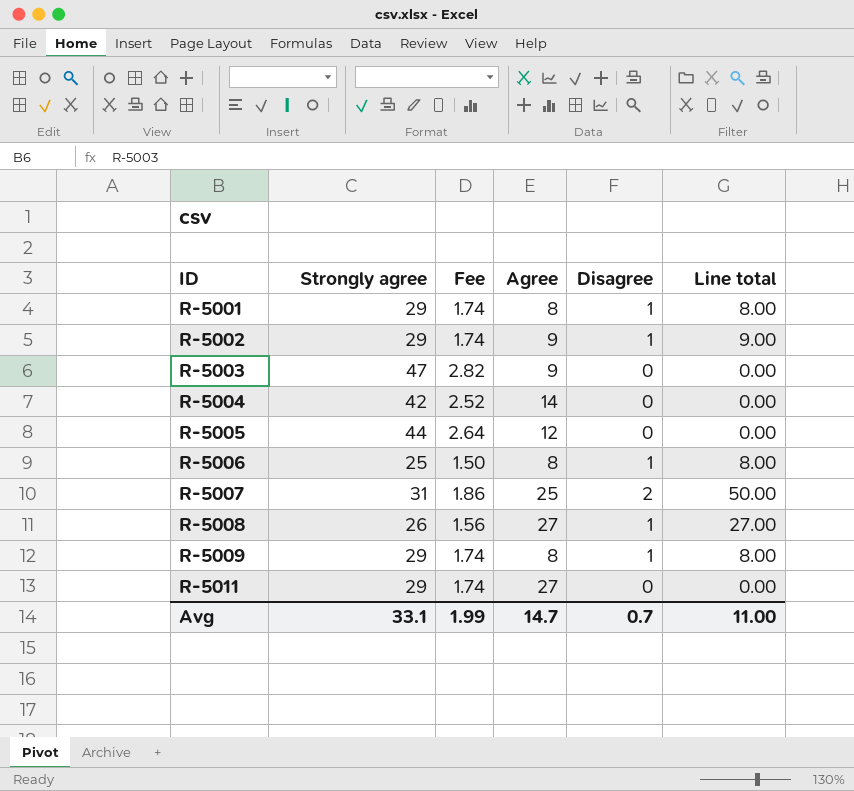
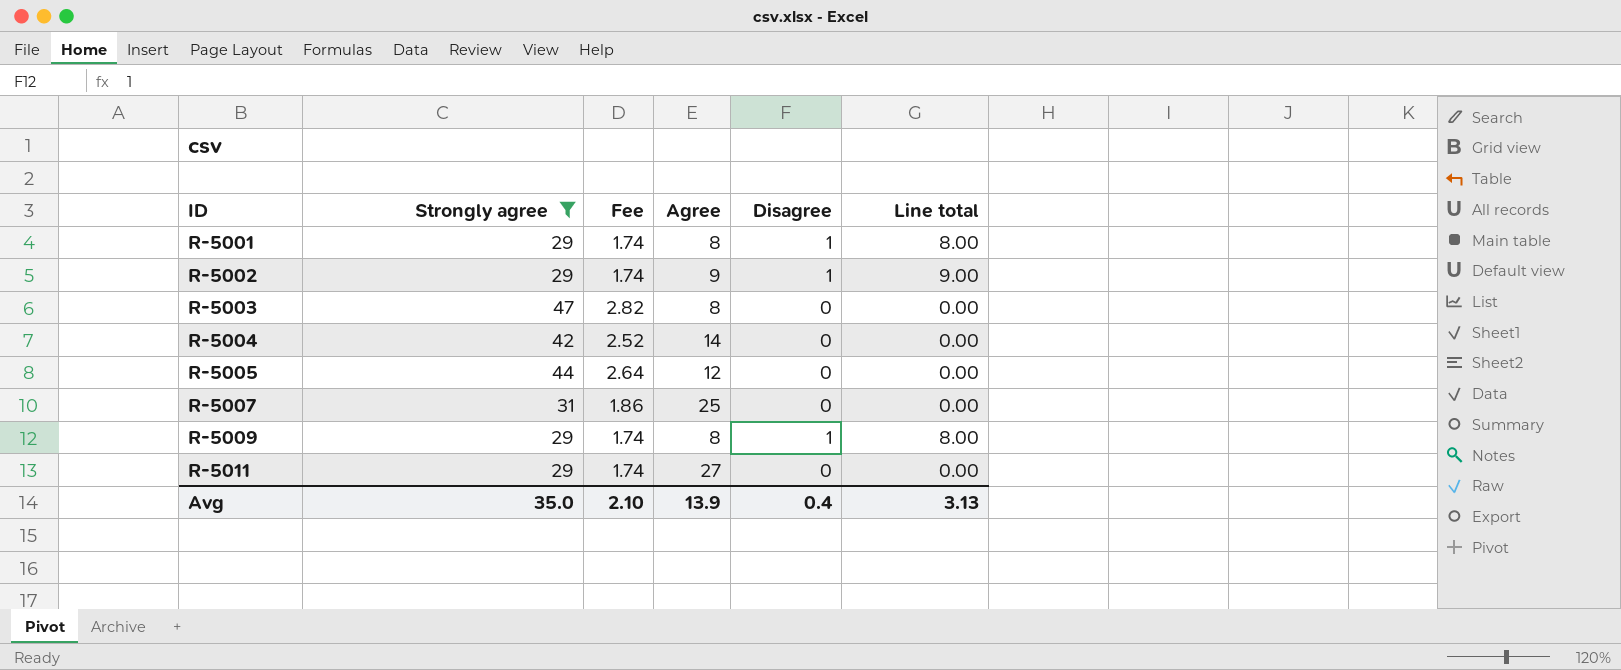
filter: none -> Strongly agree >= 29
R-5003 | Agree: 9 -> 8
R-5007 | Disagree: 2 -> 0
R-5007 | Line total: 50.00 -> 0.00
Avg | Strongly agree: 33.1 -> 35.0
Avg | Fee: 1.99 -> 2.10
Avg | Agree: 14.7 -> 13.9
Avg | Disagree: 0.7 -> 0.4
Avg | Line total: 11.00 -> 3.13

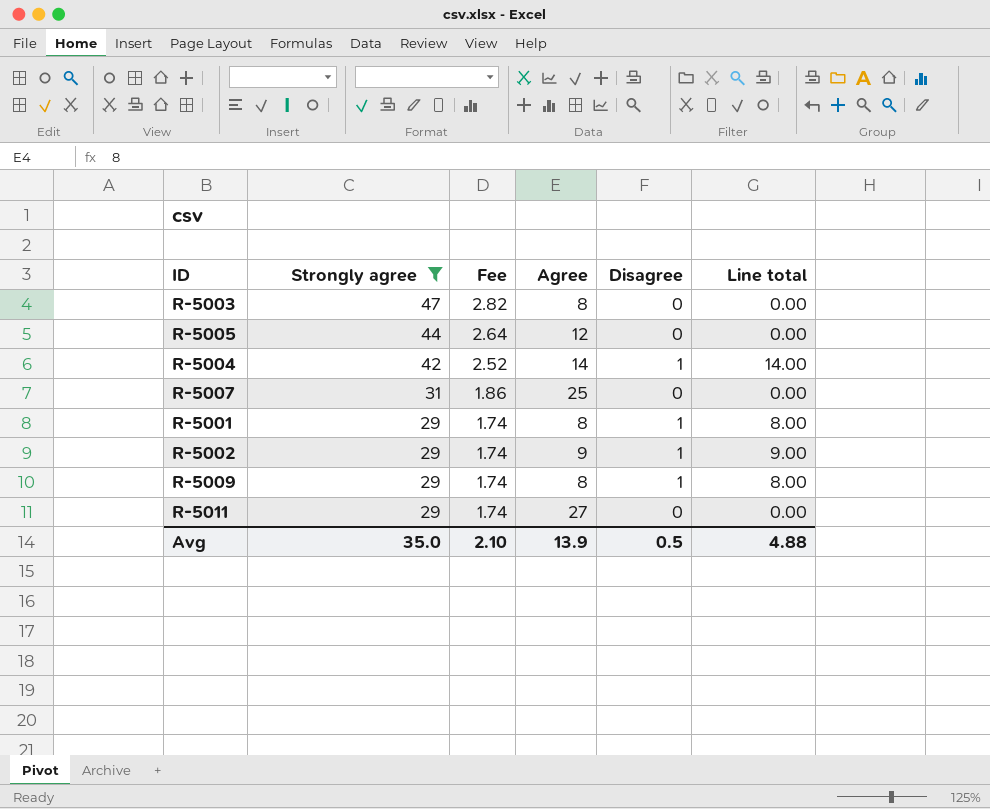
row order: ID ascending -> Strongly agree descending
R-5004 | Disagree: 0 -> 1
R-5004 | Line total: 0.00 -> 14.00
Avg | Disagree: 0.4 -> 0.5
Avg | Line total: 3.13 -> 4.88

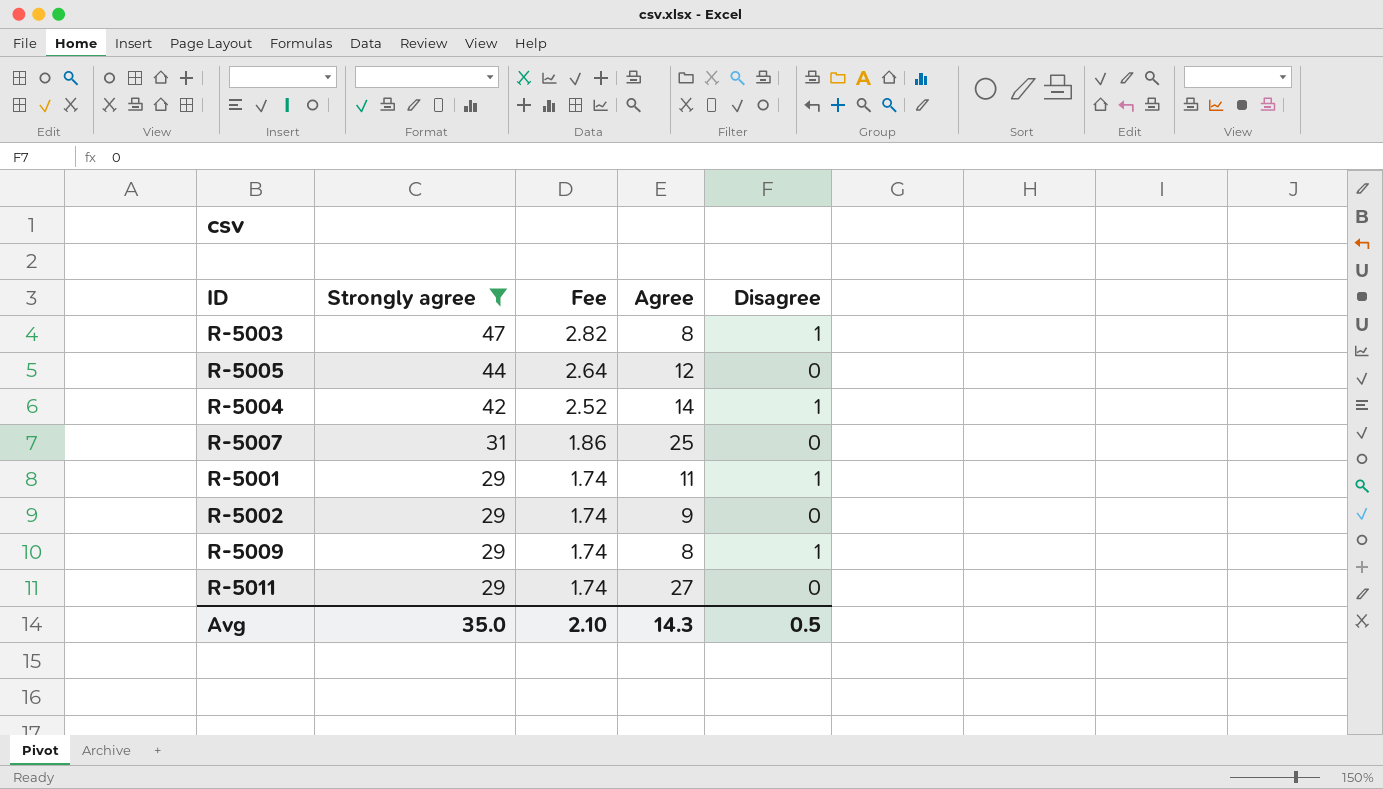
column Line total | formula: [Agree] * [Disagree] -> none
R-5003 | Disagree: 0 -> 1
R-5001 | Agree: 8 -> 11
R-5002 | Disagree: 1 -> 0
Avg | Agree: 13.9 -> 14.3

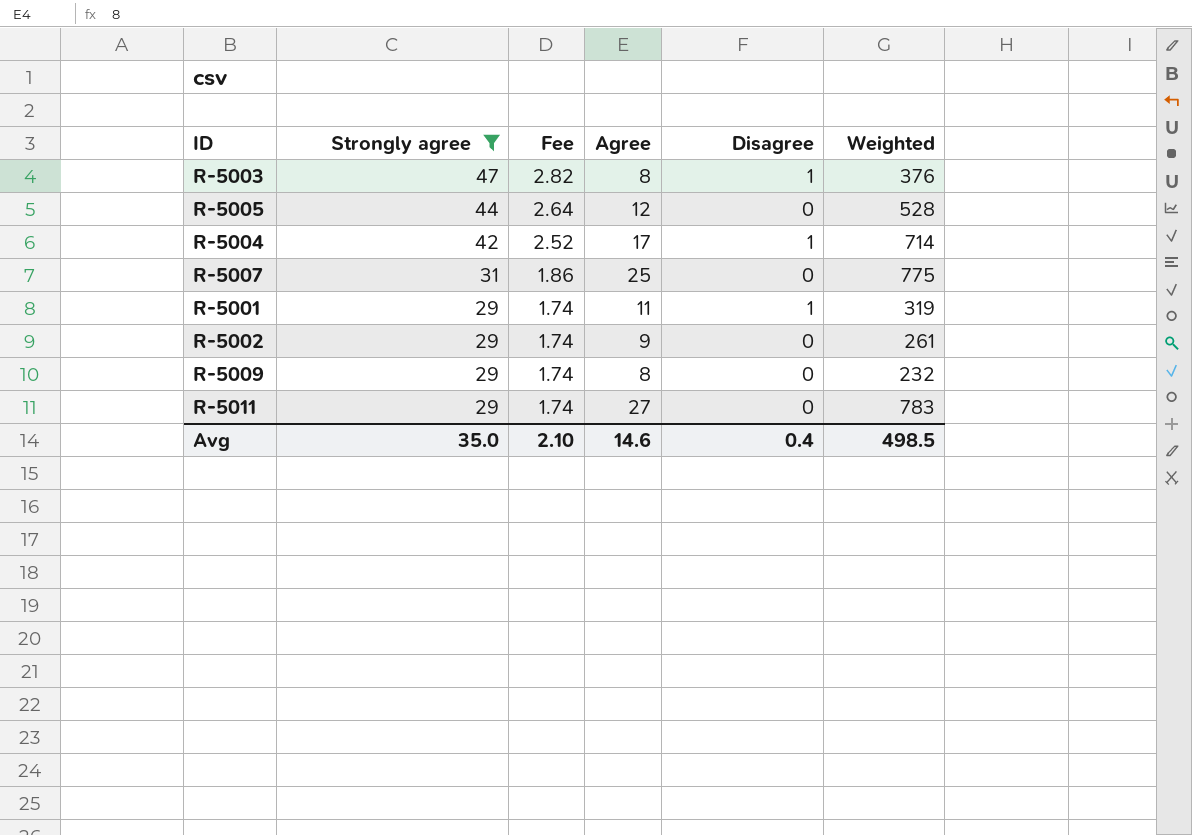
column Weighted | formula: none -> [Strongly agree] * [Agree]
R-5004 | Agree: 14 -> 17
R-5009 | Disagree: 1 -> 0
Avg | Agree: 14.3 -> 14.6
Avg | Disagree: 0.5 -> 0.4

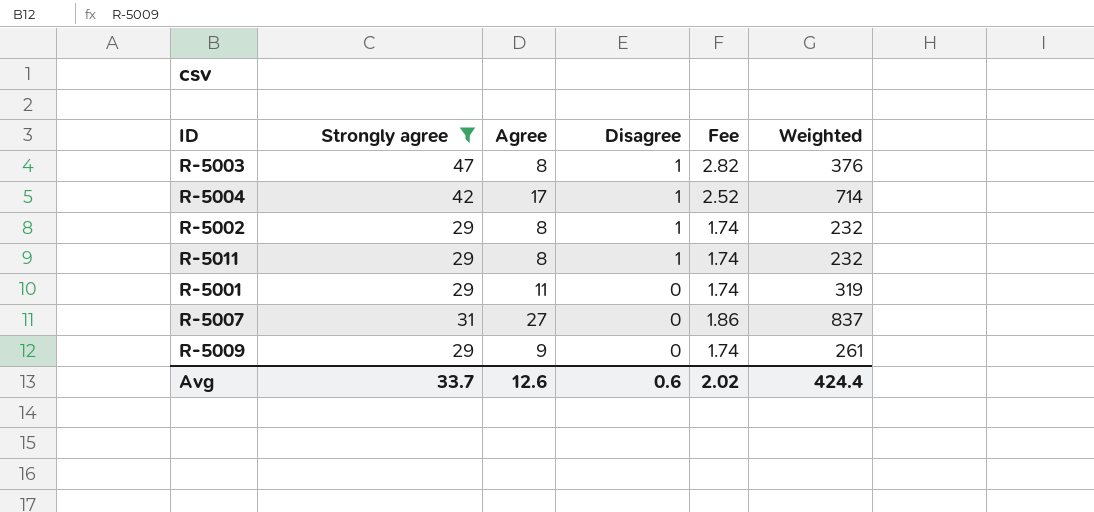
row order: Strongly agree descending -> Disagree descending
column Fee | position: 3 -> 5
row R-5005: 44 | 2.64 | 12 | 0 | 528 -> none
R-5002 | Agree: 9 -> 8
R-5002 | Disagree: 0 -> 1
R-5002 | Weighted: 261 -> 232
R-5011 | Agree: 27 -> 8
R-5011 | Disagree: 0 -> 1
R-5011 | Weighted: 783 -> 232
R-5001 | Disagree: 1 -> 0
R-5007 | Agree: 25 -> 27
R-5007 | Weighted: 775 -> 837
R-5009 | Agree: 8 -> 9
R-5009 | Weighted: 232 -> 261
Avg | Strongly agree: 35.0 -> 33.7
Avg | Agree: 14.6 -> 12.6
Avg | Disagree: 0.4 -> 0.6
Avg | Fee: 2.10 -> 2.02
Avg | Weighted: 498.5 -> 424.4

